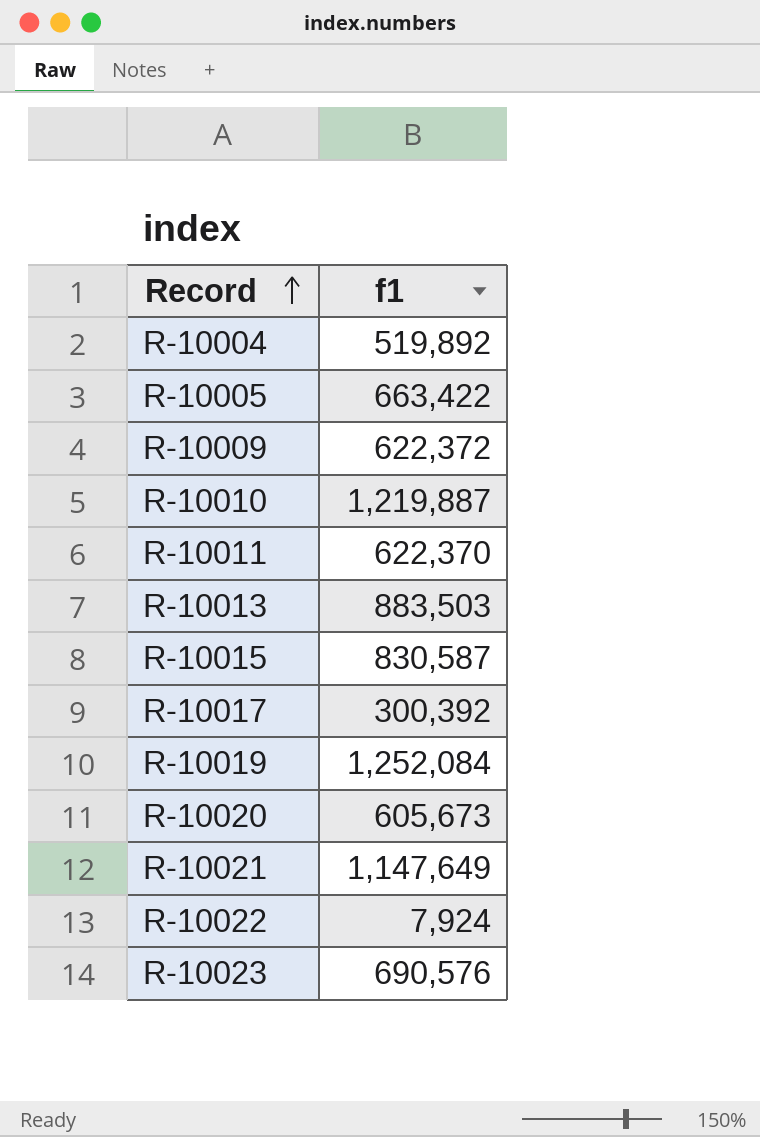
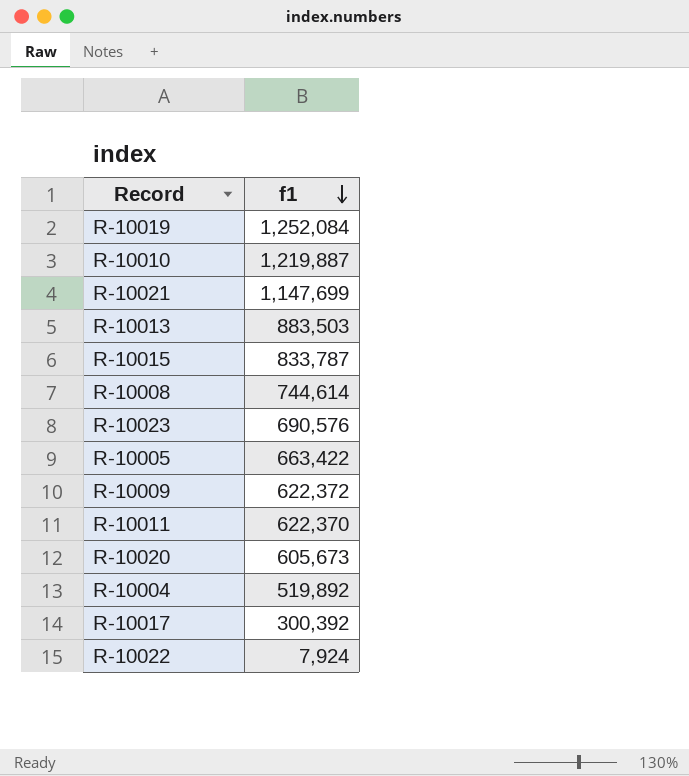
row order: Record ascending -> f1 descending
R-10021 | f1: 1,147,649 -> 1,147,699
R-10015 | f1: 830,587 -> 833,787
row R-10008: none -> 744,614

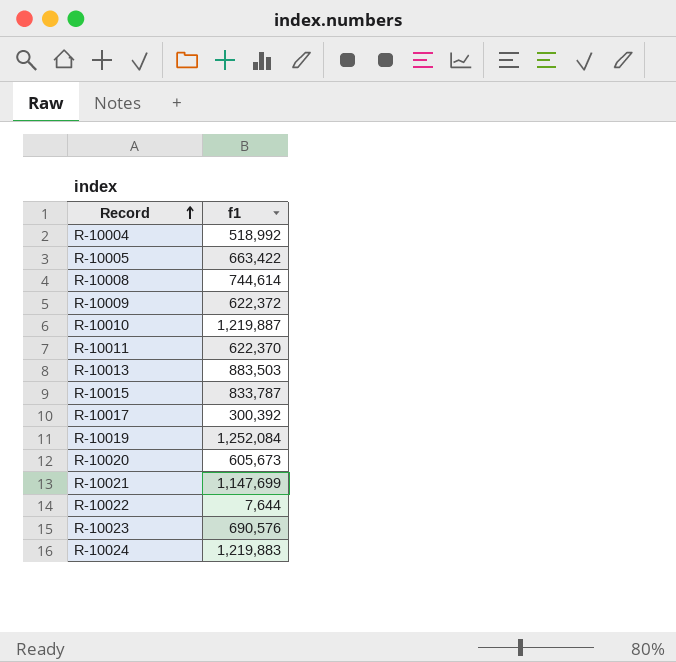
row order: f1 descending -> Record ascending
R-10004 | f1: 519,892 -> 518,992
R-10022 | f1: 7,924 -> 7,644
row R-10024: none -> 1,219,883

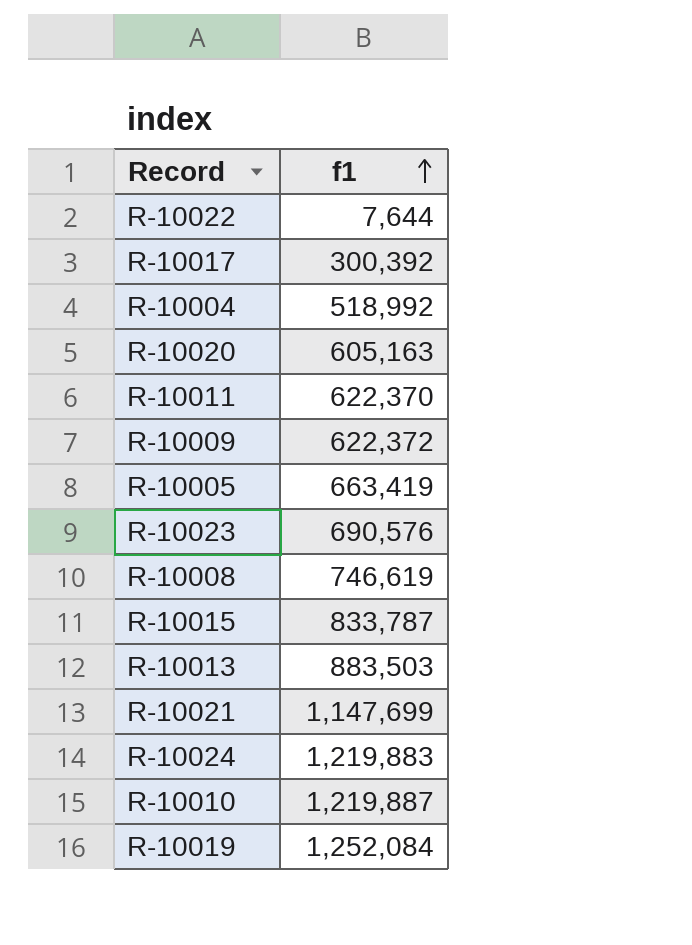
row order: Record ascending -> f1 ascending
R-10020 | f1: 605,673 -> 605,163
R-10005 | f1: 663,422 -> 663,419
R-10008 | f1: 744,614 -> 746,619

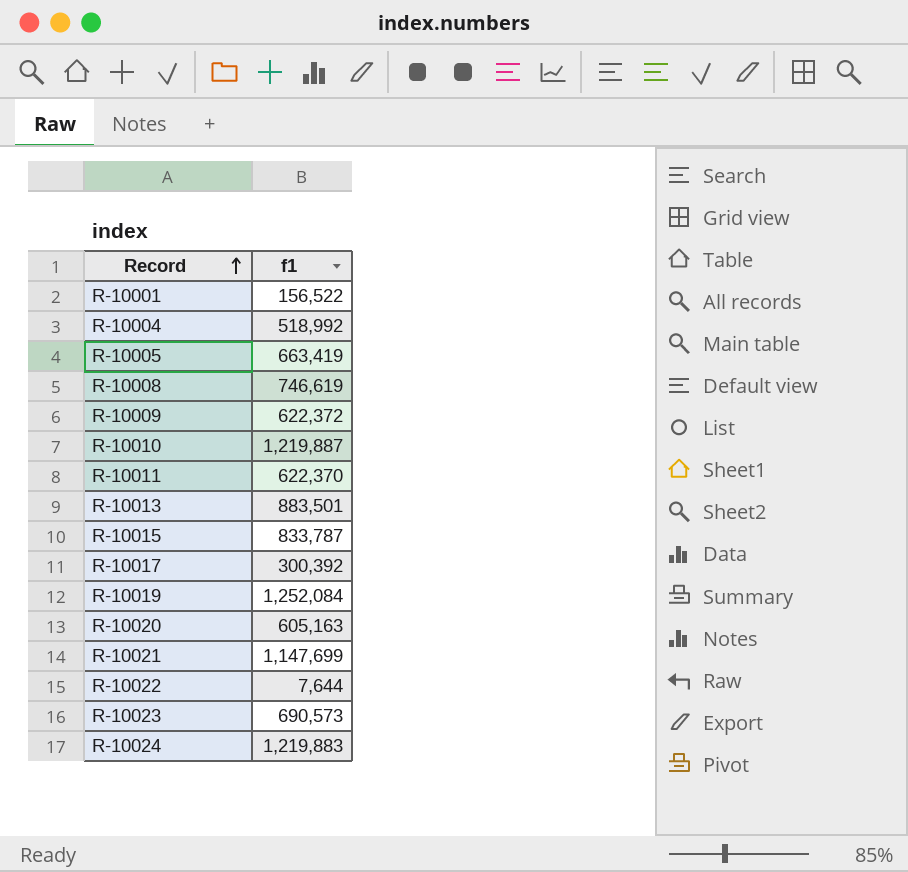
row order: f1 ascending -> Record ascending
row R-10001: none -> 156,522
R-10013 | f1: 883,503 -> 883,501
R-10023 | f1: 690,576 -> 690,573

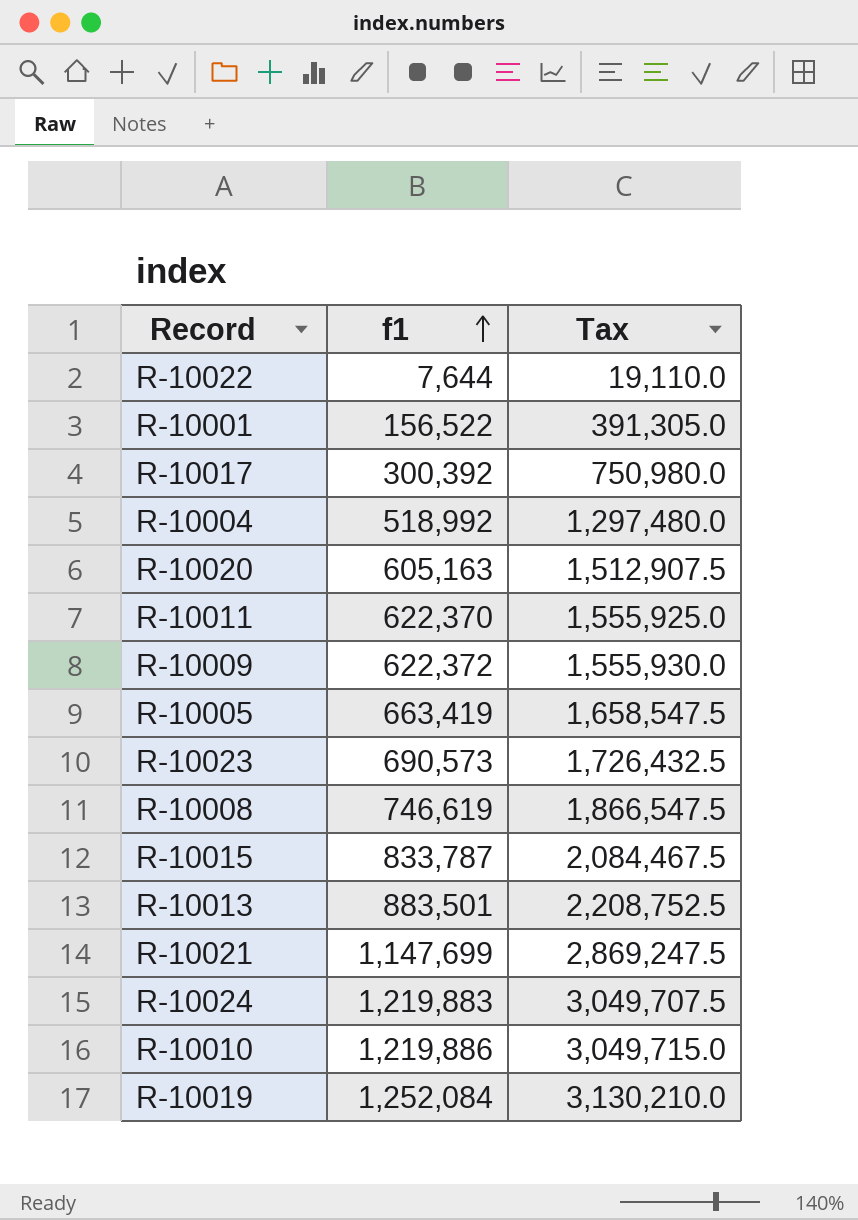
row order: Record ascending -> f1 ascending
column Tax | formula: none -> [f1] * 2.5
R-10010 | f1: 1,219,887 -> 1,219,886

